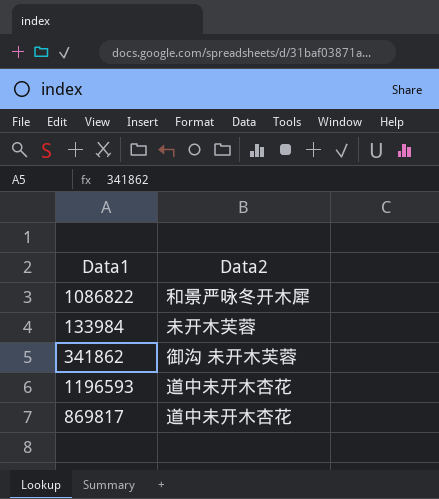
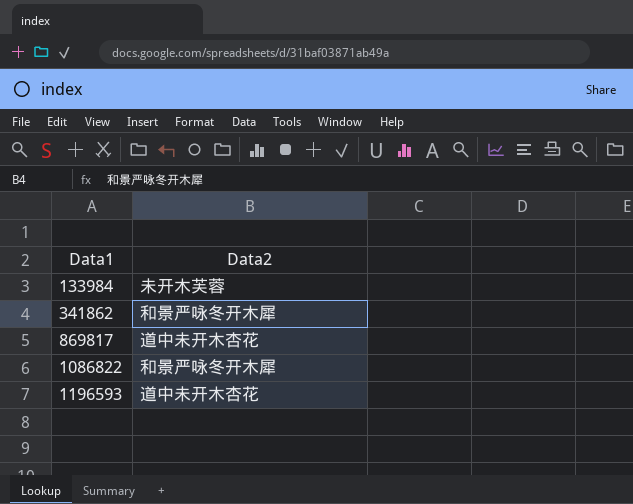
row order: none -> Data1 ascending
341862 | Data2: 御沟 未开木芙蓉 -> 和景严咏冬开木犀

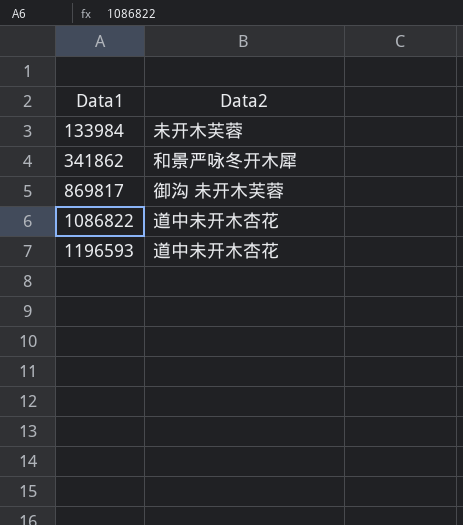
869817 | Data2: 道中未开木杏花 -> 御沟 未开木芙蓉
1086822 | Data2: 和景严咏冬开木犀 -> 道中未开木杏花

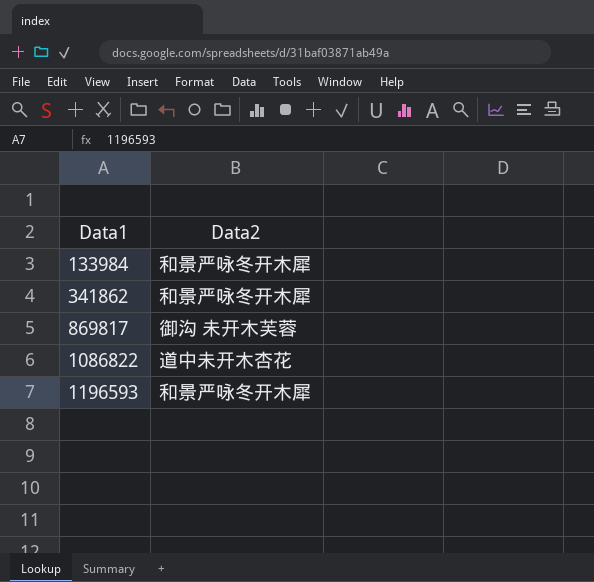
133984 | Data2: 未开木芙蓉 -> 和景严咏冬开木犀
1196593 | Data2: 道中未开木杏花 -> 和景严咏冬开木犀

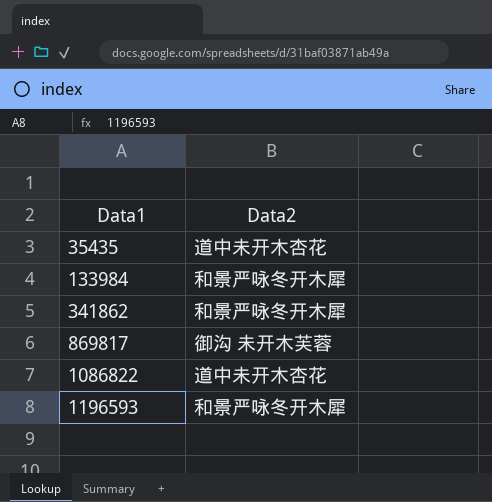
row 35435: none -> 道中未开木杏花

